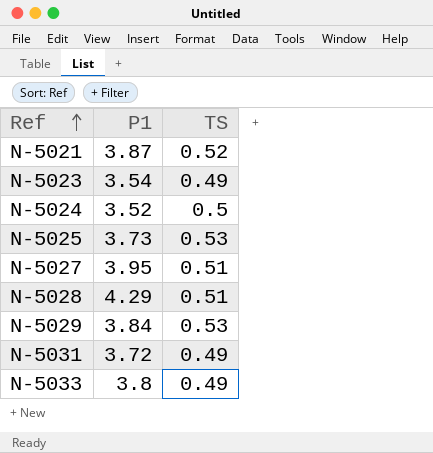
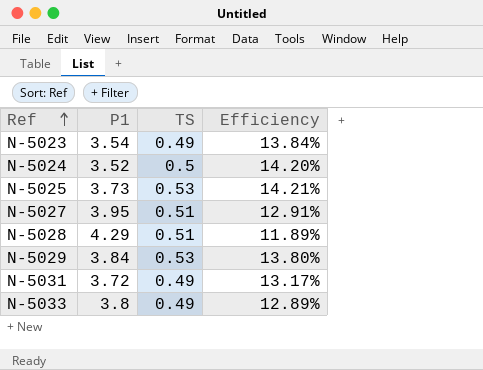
column Efficiency | formula: none -> [TS] / [P1]
row N-5021: 3.87 | 0.52 -> none

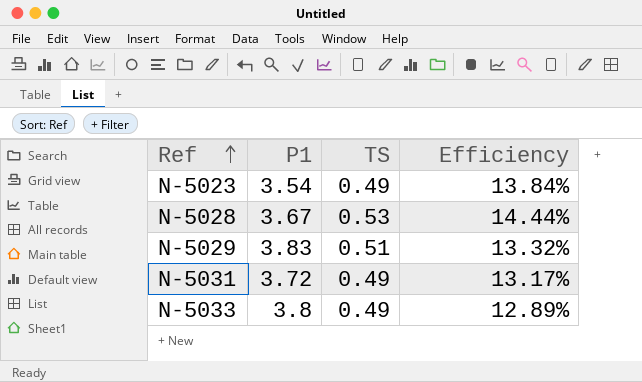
row N-5024: 3.52 | 0.5 | 14.20% -> none
row N-5025: 3.73 | 0.53 | 14.21% -> none
row N-5027: 3.95 | 0.51 | 12.91% -> none
N-5028 | P1: 4.29 -> 3.67
N-5028 | TS: 0.51 -> 0.53
N-5028 | Efficiency: 11.89% -> 14.44%
N-5029 | P1: 3.84 -> 3.83
N-5029 | TS: 0.53 -> 0.51
N-5029 | Efficiency: 13.80% -> 13.32%

